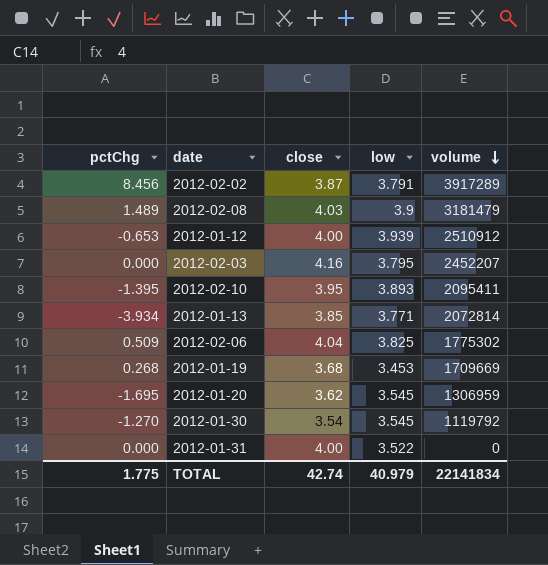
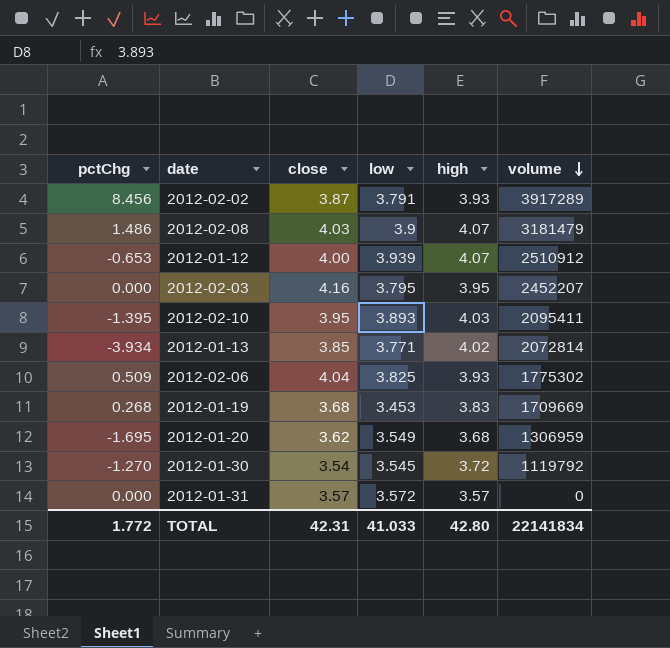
column high | position: none -> 5
2012-02-08 | pctChg: 1.489 -> 1.486
2012-01-20 | low: 3.545 -> 3.549
2012-01-31 | close: 4.00 -> 3.57
2012-01-31 | low: 3.522 -> 3.572
TOTAL | pctChg: 1.775 -> 1.772
TOTAL | close: 42.74 -> 42.31
TOTAL | low: 40.979 -> 41.033

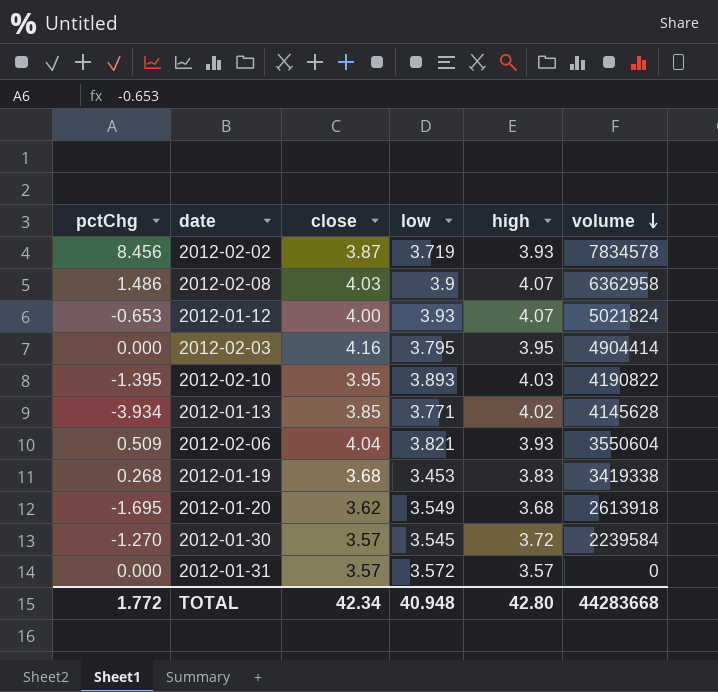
2012-02-02 | low: 3.791 -> 3.719
2012-02-02 | volume: 3917289 -> 7834578
2012-02-08 | volume: 3181479 -> 6362958
2012-01-12 | low: 3.939 -> 3.93
2012-01-12 | volume: 2510912 -> 5021824
2012-02-03 | volume: 2452207 -> 4904414
2012-02-10 | volume: 2095411 -> 4190822
2012-01-13 | volume: 2072814 -> 4145628
2012-02-06 | low: 3.825 -> 3.821
2012-02-06 | volume: 1775302 -> 3550604
2012-01-19 | volume: 1709669 -> 3419338
2012-01-20 | volume: 1306959 -> 2613918
2012-01-30 | close: 3.54 -> 3.57
2012-01-30 | volume: 1119792 -> 2239584
TOTAL | close: 42.31 -> 42.34
TOTAL | low: 41.033 -> 40.948
TOTAL | volume: 22141834 -> 44283668

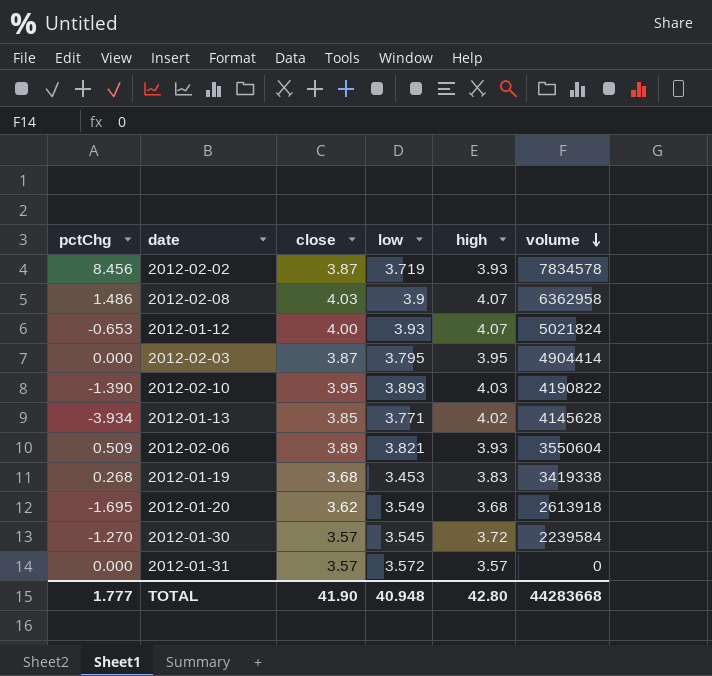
2012-02-03 | close: 4.16 -> 3.87
2012-02-10 | pctChg: -1.395 -> -1.390
2012-02-06 | close: 4.04 -> 3.89
TOTAL | pctChg: 1.772 -> 1.777
TOTAL | close: 42.34 -> 41.90

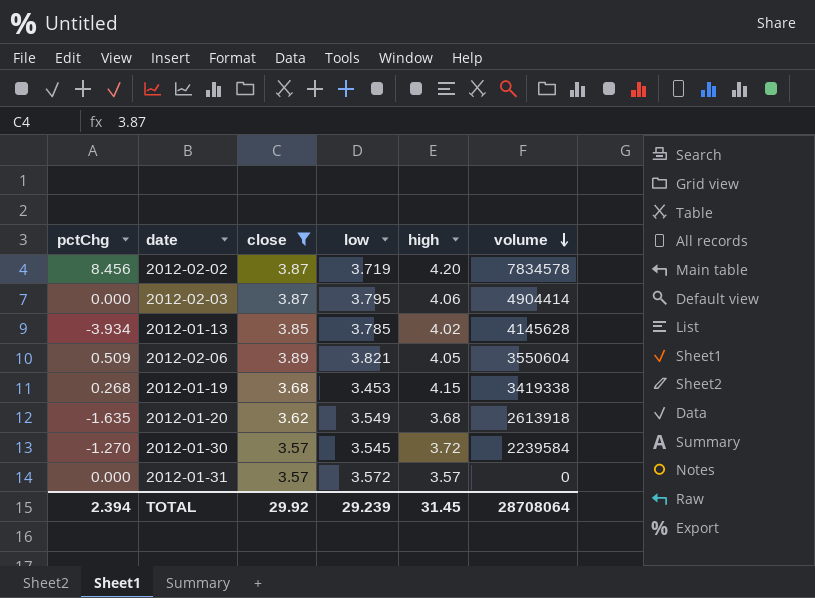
filter: none -> close <= 3.89
2012-02-02 | high: 3.93 -> 4.20
2012-02-03 | high: 3.95 -> 4.06
2012-01-13 | low: 3.771 -> 3.785
2012-02-06 | high: 3.93 -> 4.05
2012-01-19 | high: 3.83 -> 4.15
2012-01-20 | pctChg: -1.695 -> -1.635
TOTAL | pctChg: 1.777 -> 2.394
TOTAL | close: 41.90 -> 29.92
TOTAL | low: 40.948 -> 29.239
TOTAL | high: 42.80 -> 31.45
TOTAL | volume: 44283668 -> 28708064

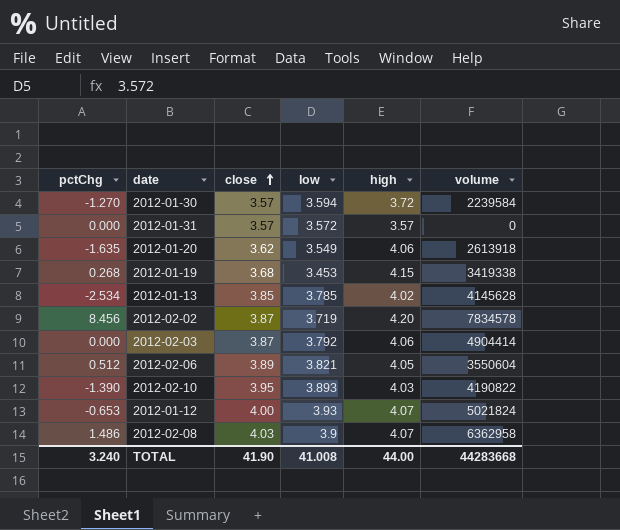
filter: close <= 3.89 -> none
row order: volume descending -> close ascending
2012-01-30 | low: 3.545 -> 3.594
2012-01-20 | high: 3.68 -> 4.06
2012-01-13 | pctChg: -3.934 -> -2.534
2012-02-03 | low: 3.795 -> 3.792
2012-02-06 | pctChg: 0.509 -> 0.512
TOTAL | pctChg: 2.394 -> 3.240
TOTAL | close: 29.92 -> 41.90
TOTAL | low: 29.239 -> 41.008
TOTAL | high: 31.45 -> 44.00
TOTAL | volume: 28708064 -> 44283668

